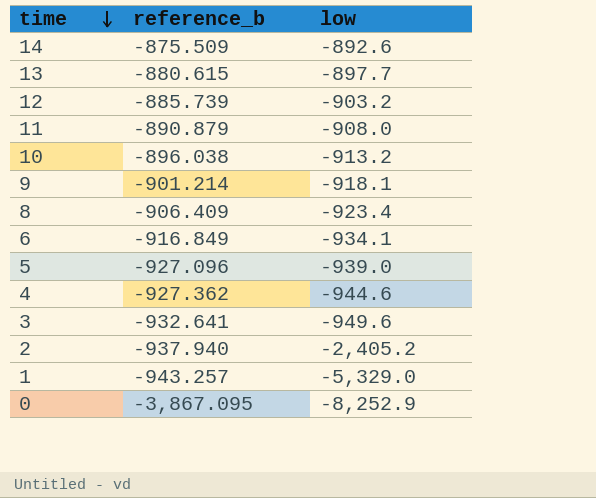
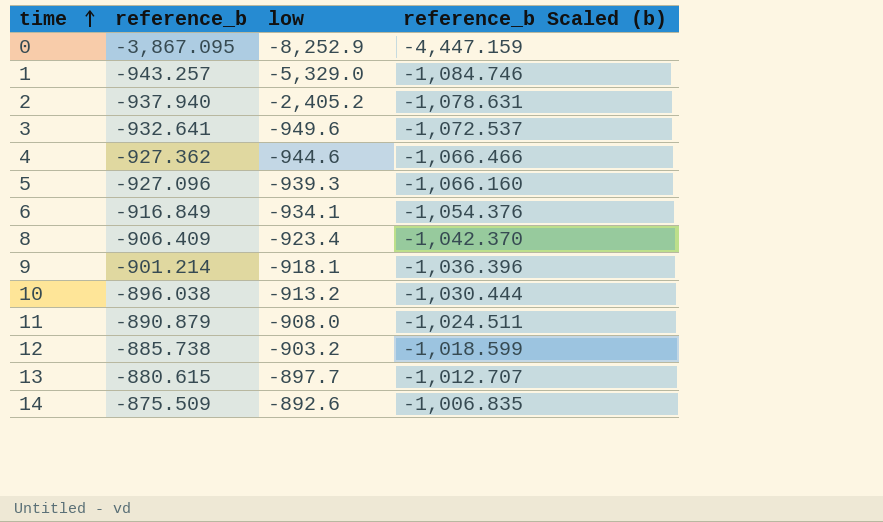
row order: time descending -> time ascending
column reference_b Scaled (b) | formula: none -> [reference_b] * 1.15
5 | low: -939.0 -> -939.3
12 | reference_b: -885.739 -> -885.738

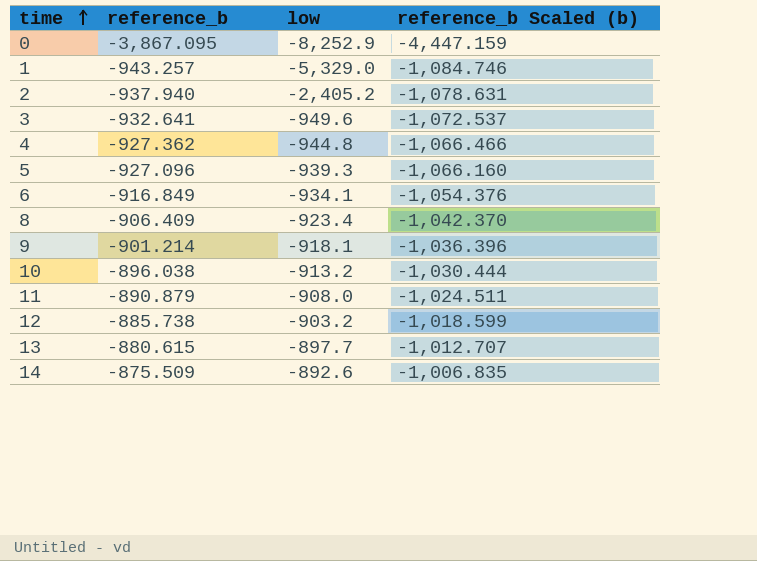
4 | low: -944.6 -> -944.8

